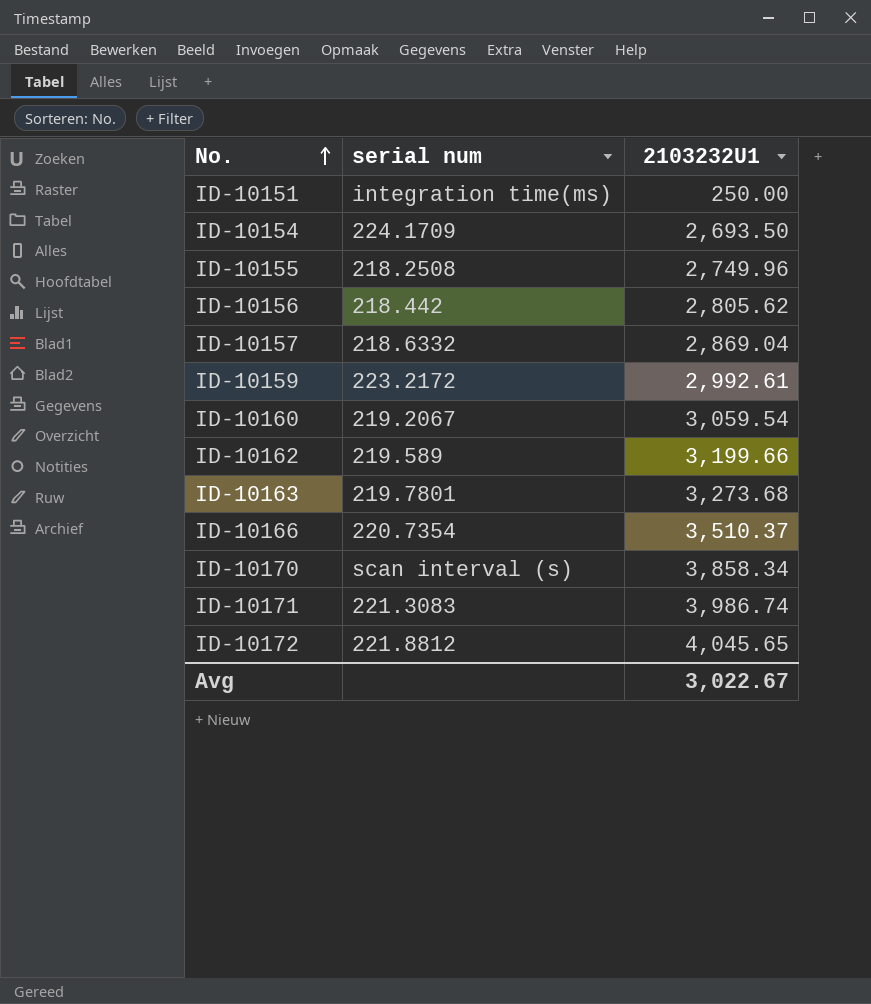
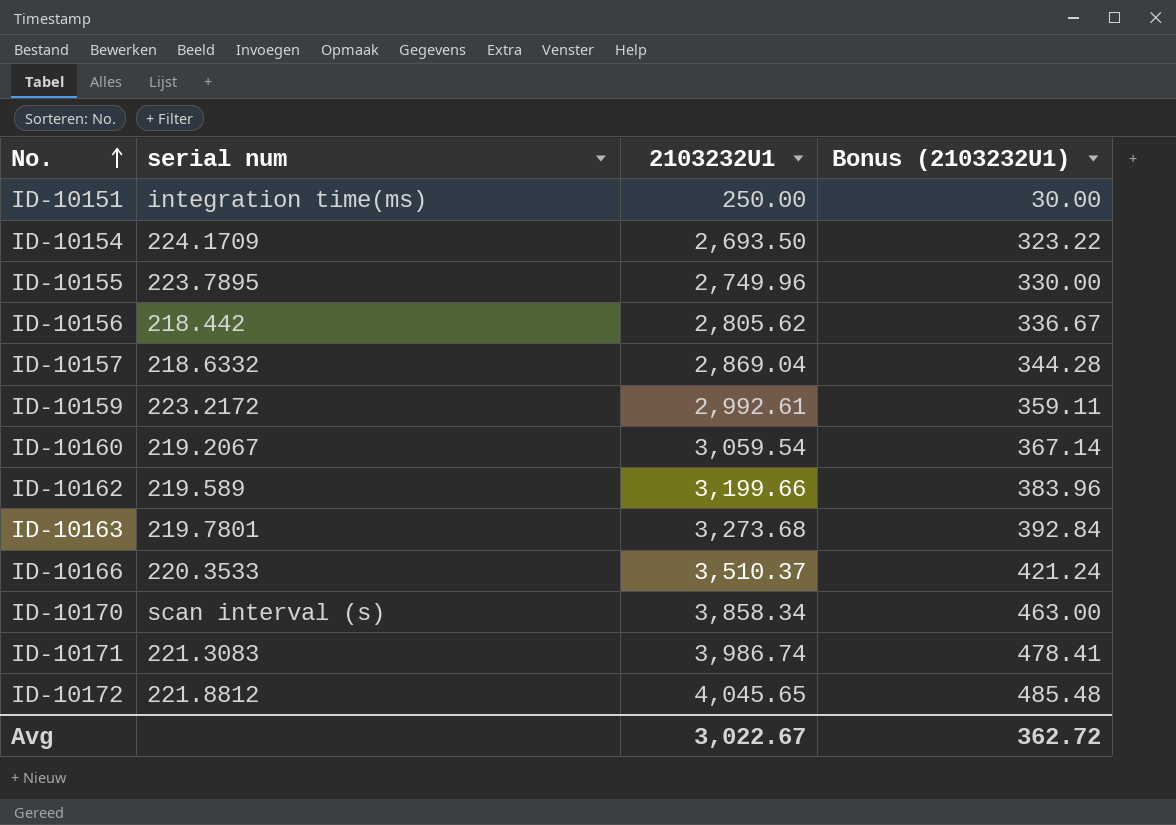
column Bonus (2103232U1) | formula: none -> [2103232U1] * 0.12
ID-10155 | serial num: 218.2508 -> 223.7895
ID-10166 | serial num: 220.7354 -> 220.3533

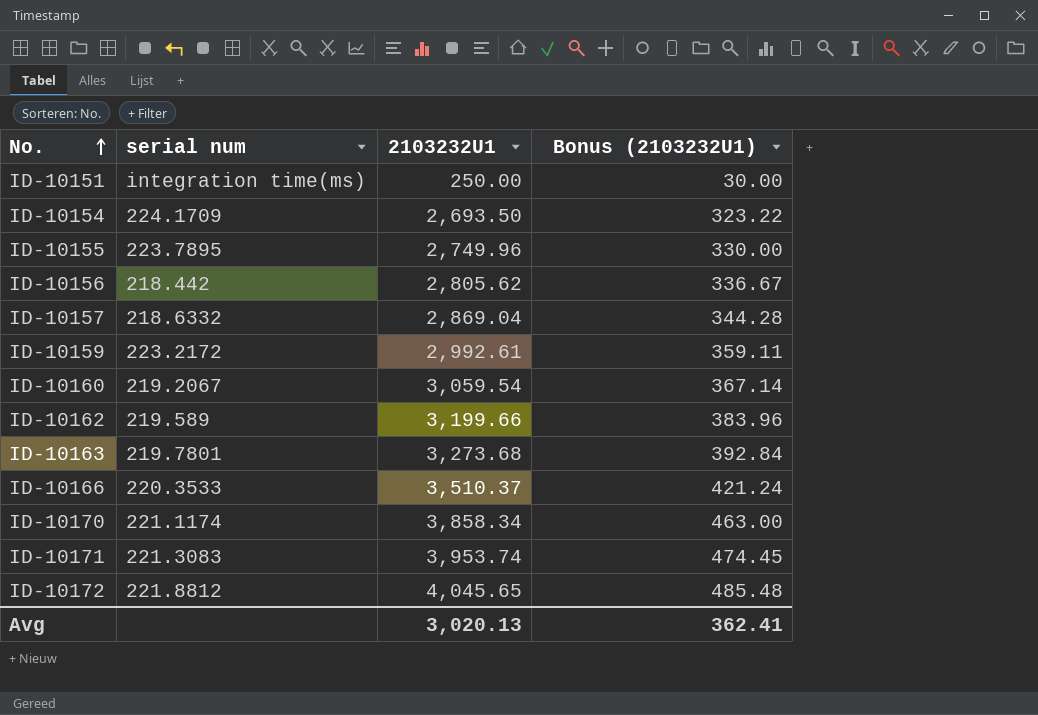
ID-10170 | serial num: scan interval (s) -> 221.1174
ID-10171 | 2103232U1: 3,986.74 -> 3,953.74
ID-10171 | Bonus (2103232U1): 478.41 -> 474.45
Avg | 2103232U1: 3,022.67 -> 3,020.13
Avg | Bonus (2103232U1): 362.72 -> 362.41

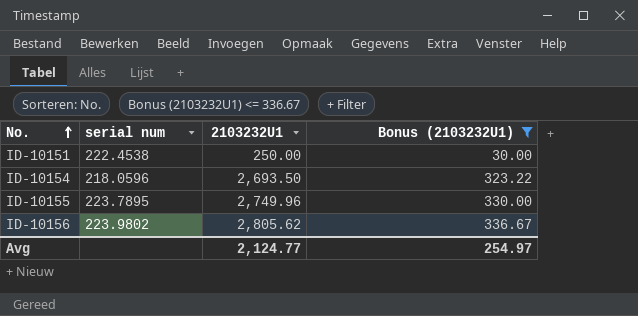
filter: none -> Bonus (2103232U1) <= 336.67
ID-10151 | serial num: integration time(ms) -> 222.4538
ID-10154 | serial num: 224.1709 -> 218.0596
ID-10156 | serial num: 218.442 -> 223.9802
Avg | 2103232U1: 3,020.13 -> 2,124.77
Avg | Bonus (2103232U1): 362.41 -> 254.97

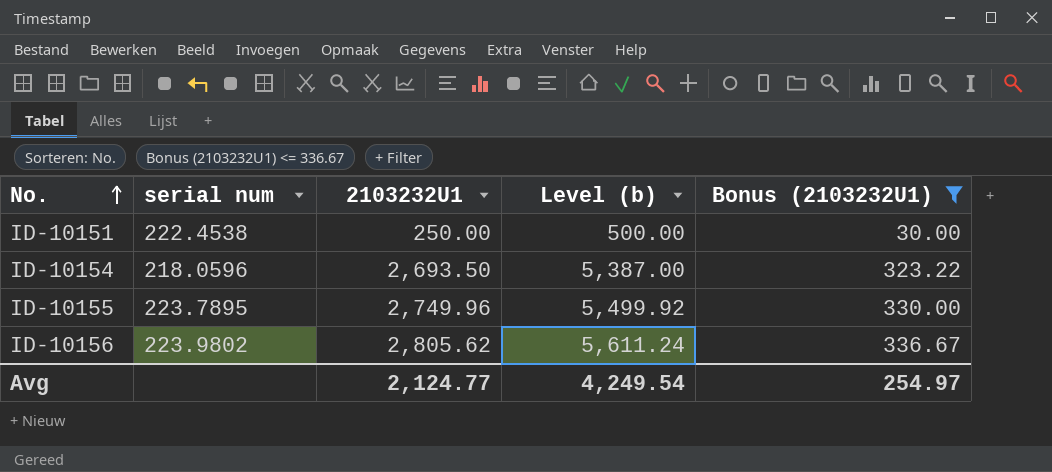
column Level (b) | formula: none -> [2103232U1] * 2

